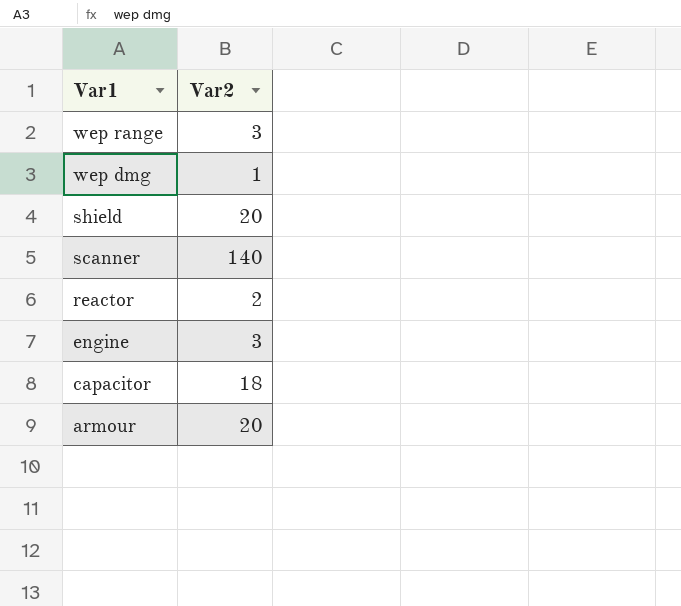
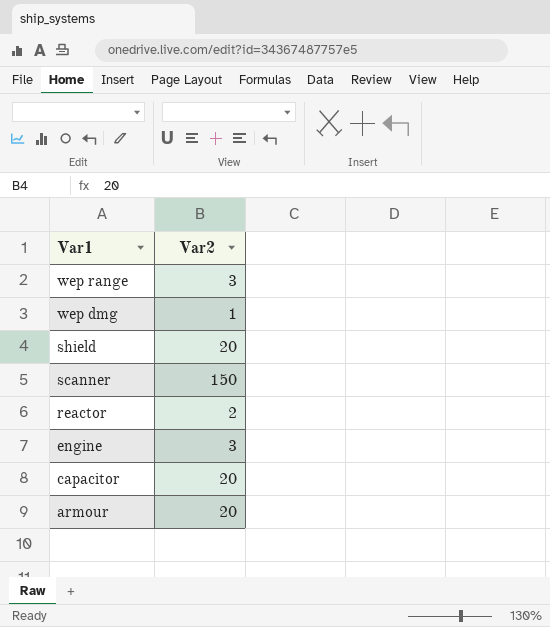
scanner | Var2: 140 -> 150
capacitor | Var2: 18 -> 20

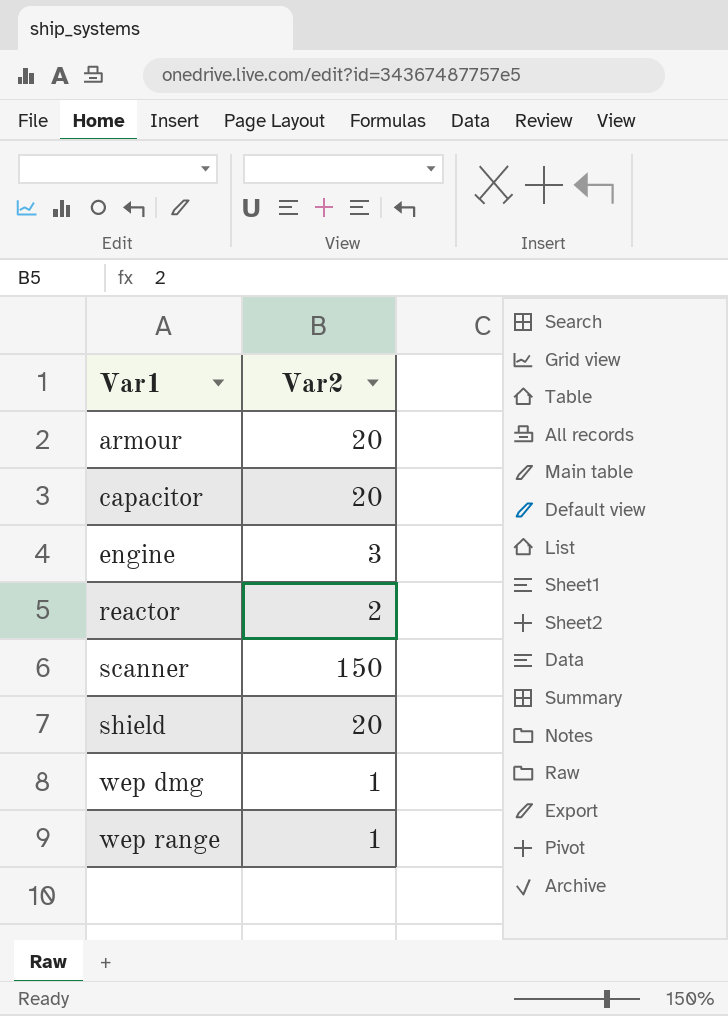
row order: Var1 descending -> Var1 ascending
wep range | Var2: 3 -> 1

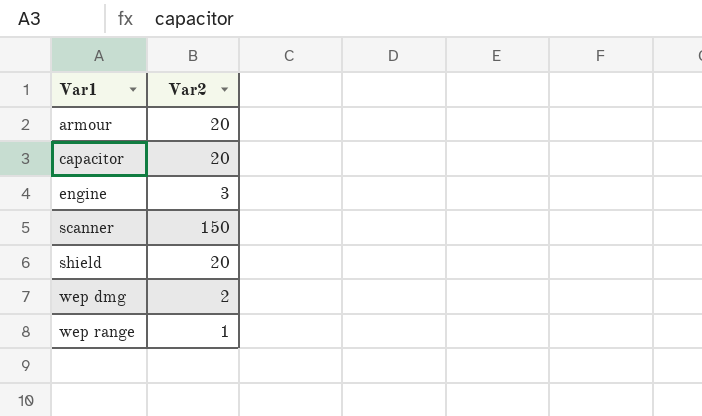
row reactor: 2 -> none
wep dmg | Var2: 1 -> 2

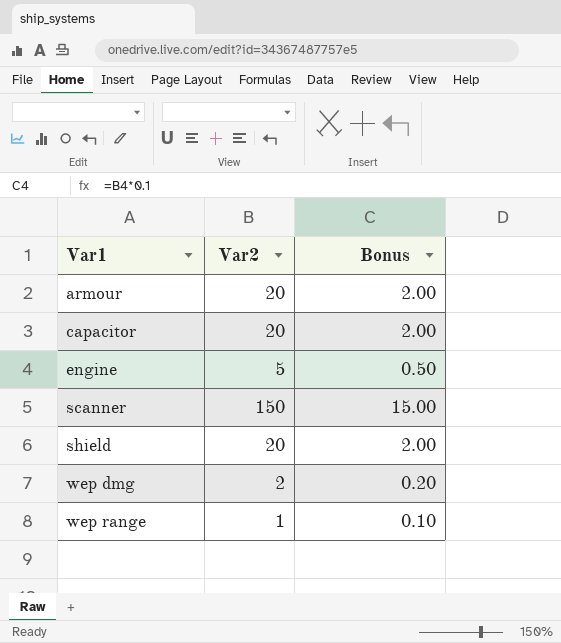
column Bonus | formula: none -> [Var2] * 0.1
engine | Var2: 3 -> 5

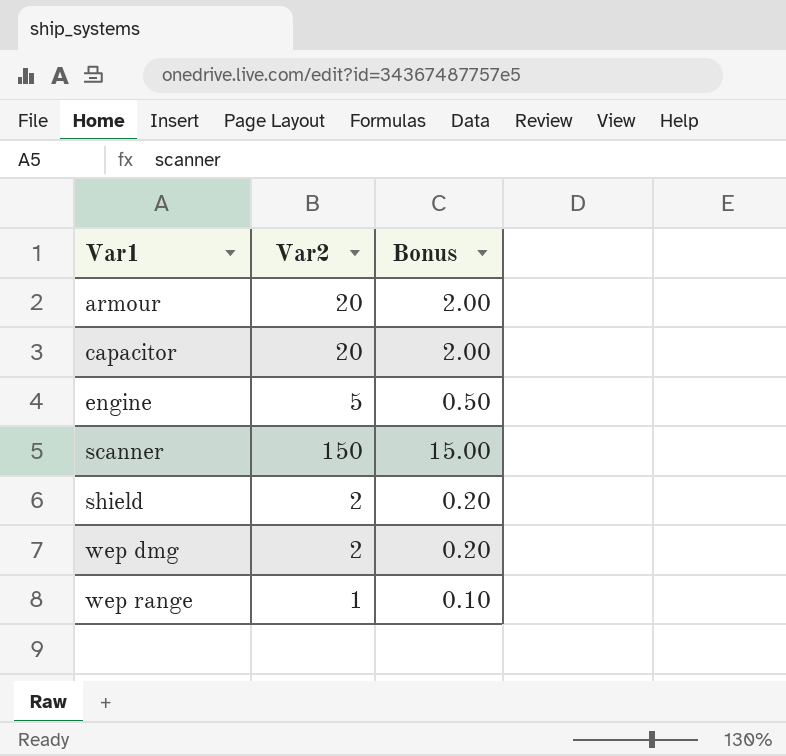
shield | Var2: 20 -> 2
shield | Bonus: 2.00 -> 0.20

